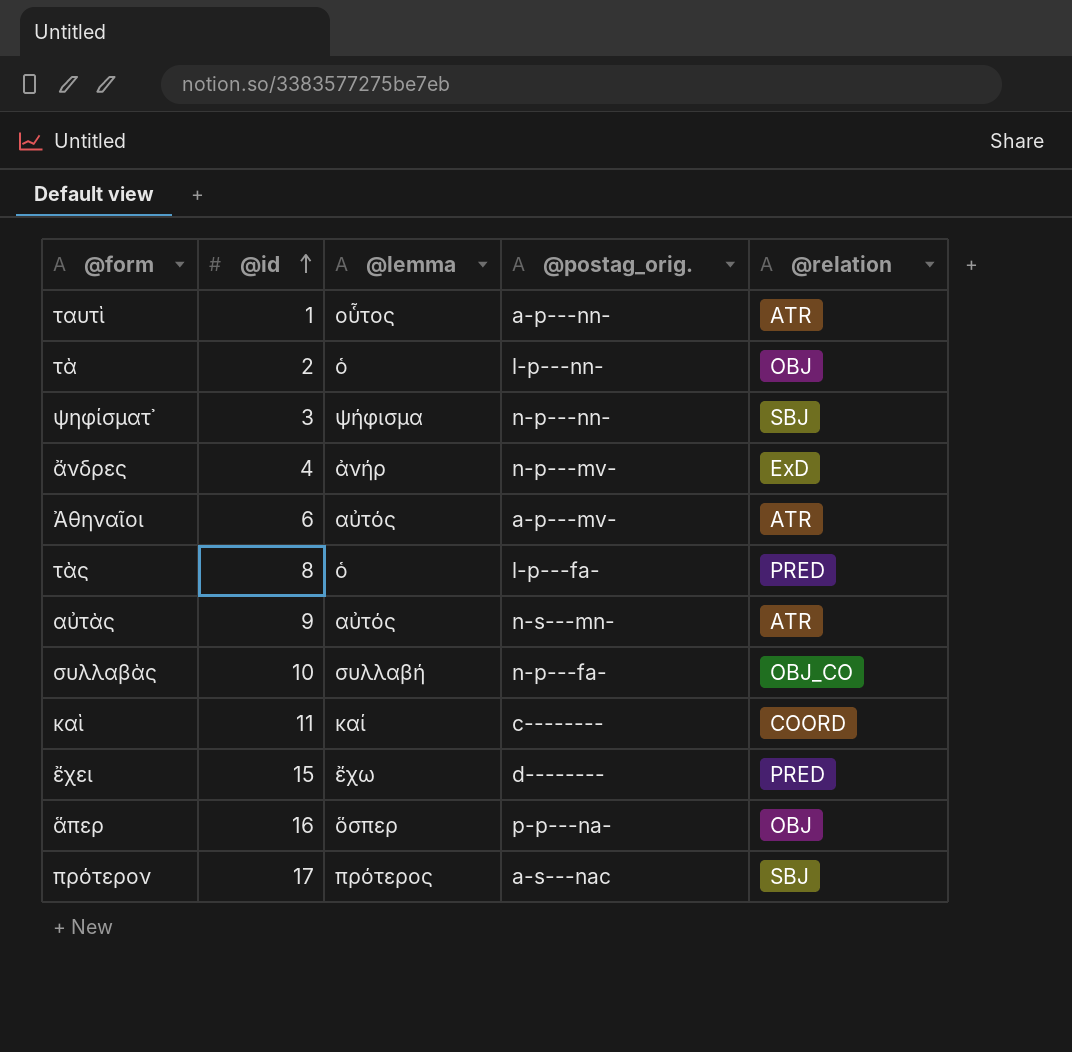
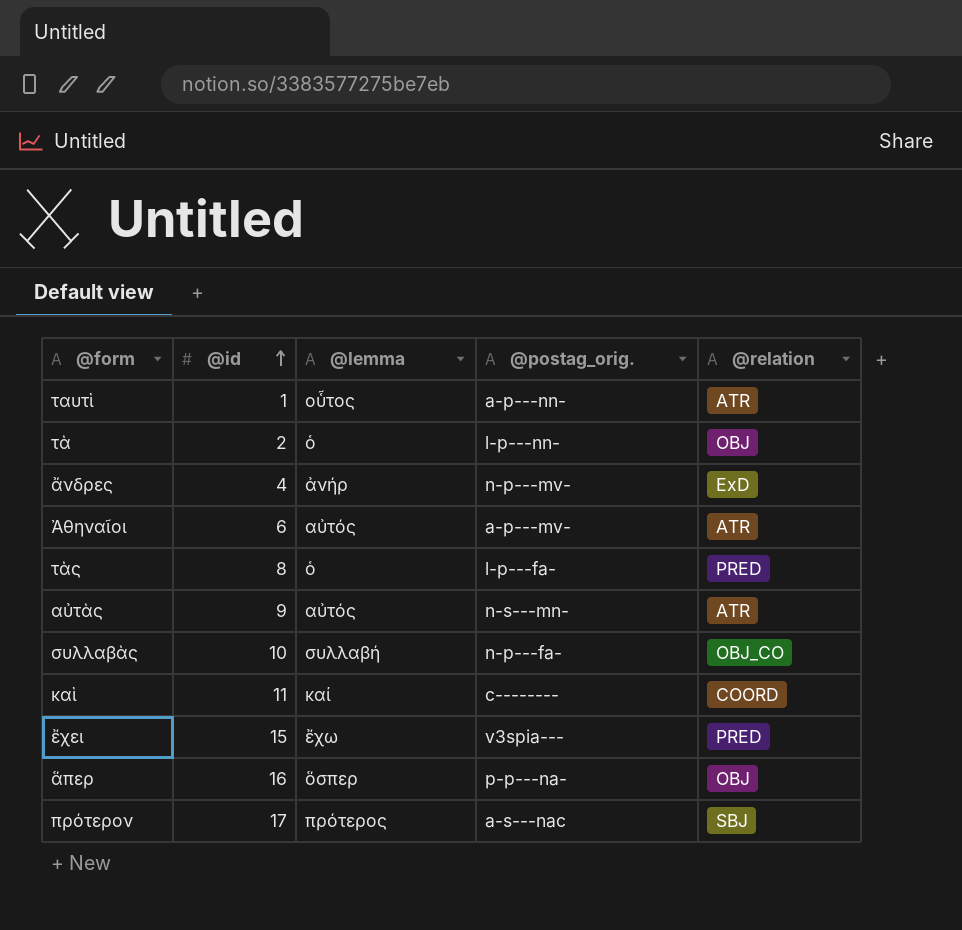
row ψηφίσματ᾽: 3 | ψήφισμα | n-p---nn- | SBJ -> none
ἔχει | @postag_orig.: d-------- -> v3spia---

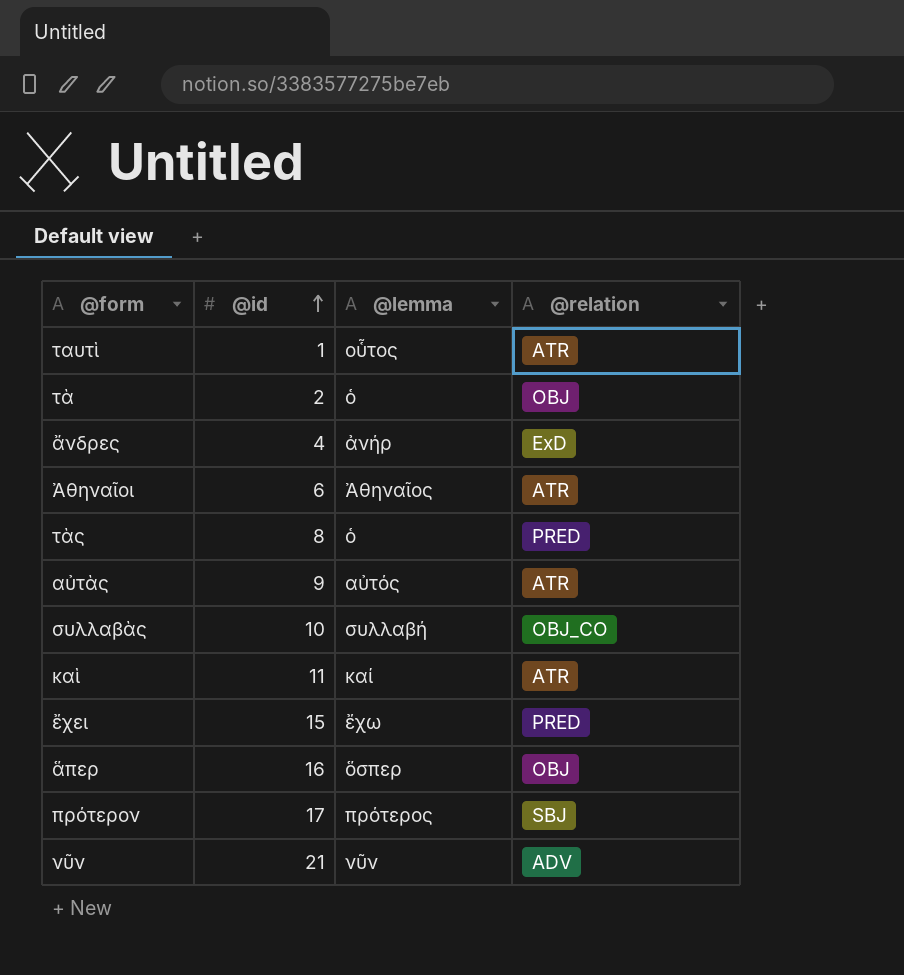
column @postag_orig. | position: 4 -> none
Ἀθηναῖοι | @lemma: αὐτός -> Ἀθηναῖος
καὶ | @relation: COORD -> ATR
row νῦν: none -> 21 | νῦν | ADV

